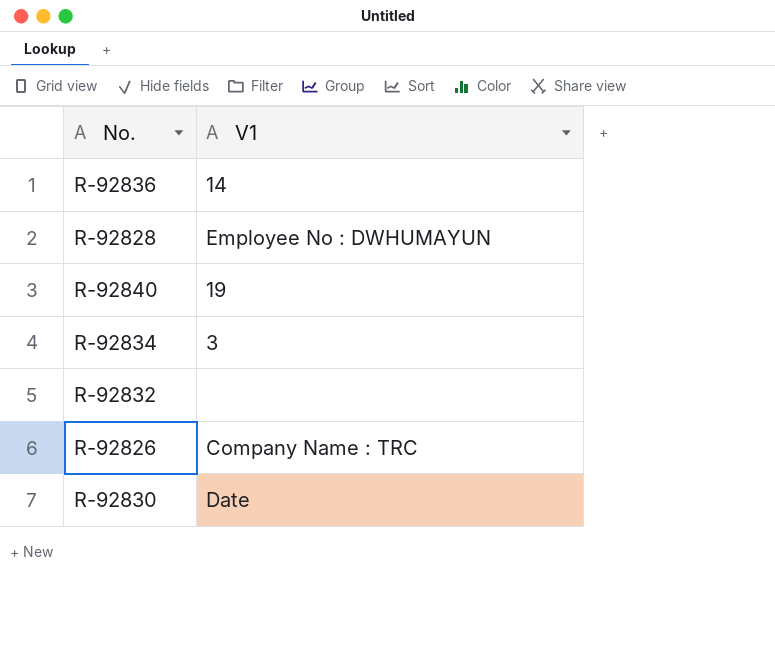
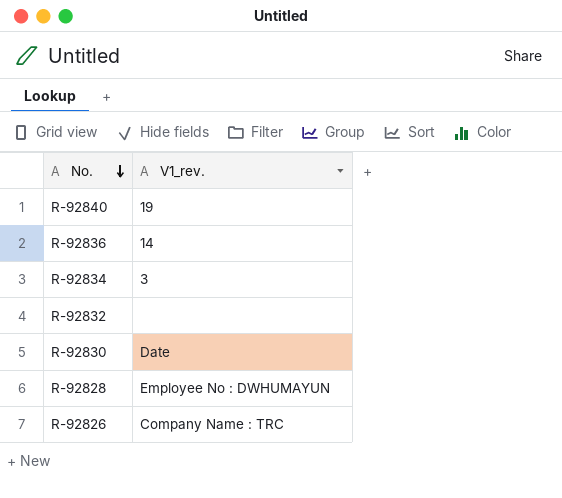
row order: none -> No. descending
column name: V1 -> V1_rev.

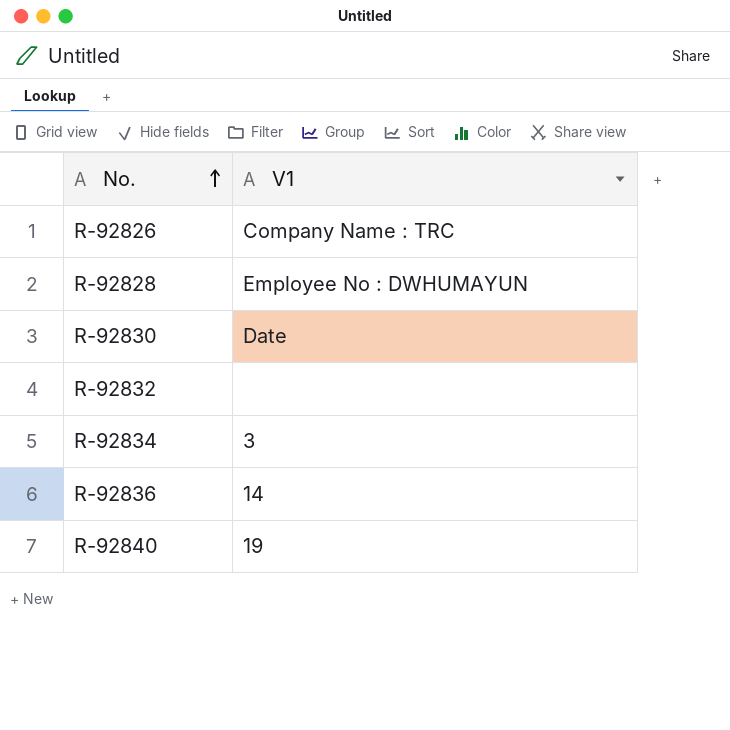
row order: No. descending -> No. ascending
column name: V1_rev. -> V1

